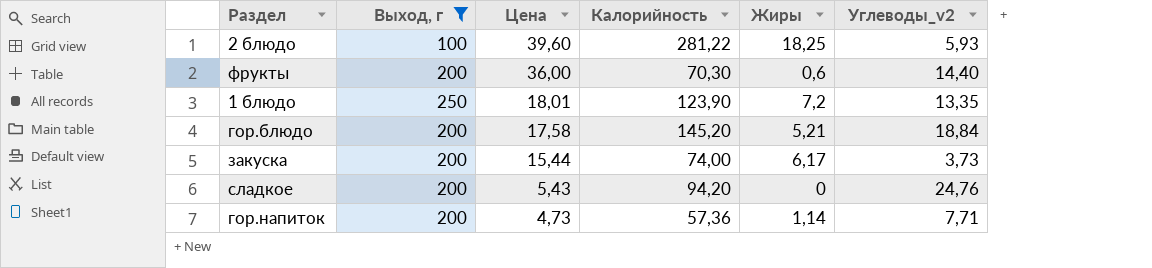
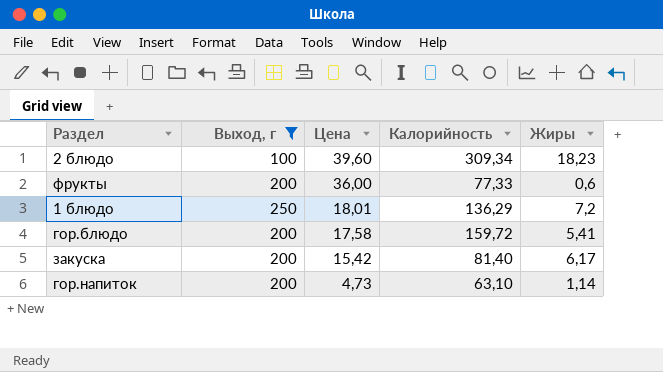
column Углеводы_v2 | position: 6 -> none
row сладкое: 200 | 5,43 | 94,20 | 0 | 24,76 -> none
2 блюдо | Калорийность: 281,22 -> 309,34
2 блюдо | Жиры: 18,25 -> 18,23
фрукты | Калорийность: 70,30 -> 77,33
1 блюдо | Калорийность: 123,90 -> 136,29
гор.блюдо | Калорийность: 145,20 -> 159,72
гор.блюдо | Жиры: 5,21 -> 5,41
закуска | Цена: 15,44 -> 15,42
закуска | Калорийность: 74,00 -> 81,40
гор.напиток | Калорийность: 57,36 -> 63,10

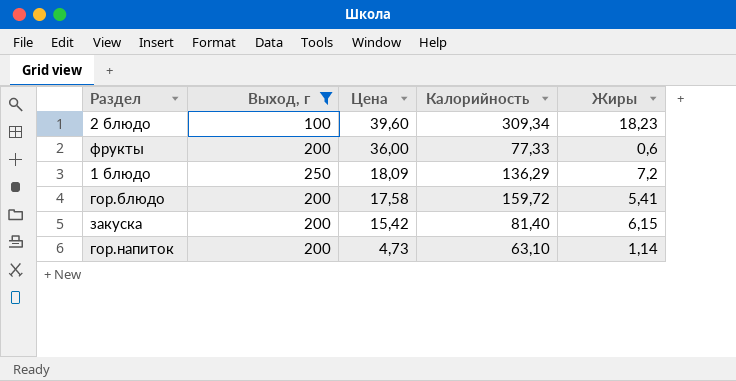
1 блюдо | Цена: 18,01 -> 18,09
закуска | Жиры: 6,17 -> 6,15

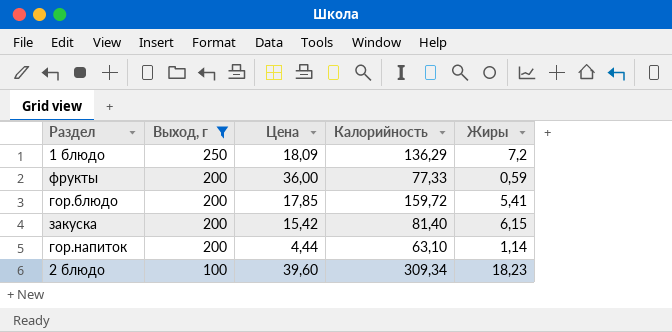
row order: Цена descending -> Выход, г descending
фрукты | Жиры: 0,6 -> 0,59
гор.блюдо | Цена: 17,58 -> 17,85
гор.напиток | Цена: 4,73 -> 4,44

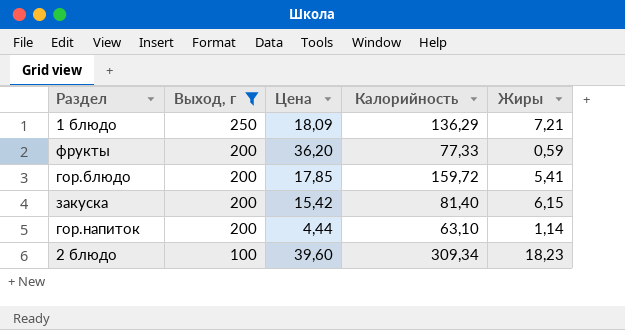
1 блюдо | Жиры: 7,2 -> 7,21
фрукты | Цена: 36,00 -> 36,20

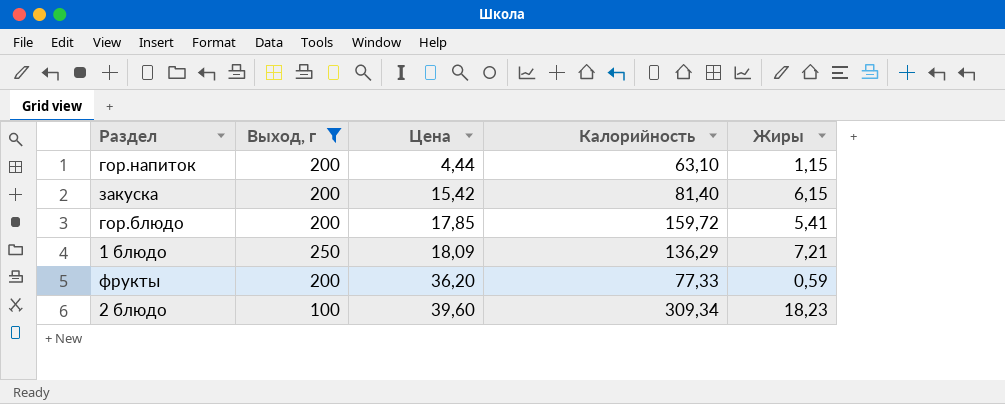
row order: Выход, г descending -> Цена ascending
гор.напиток | Жиры: 1,14 -> 1,15

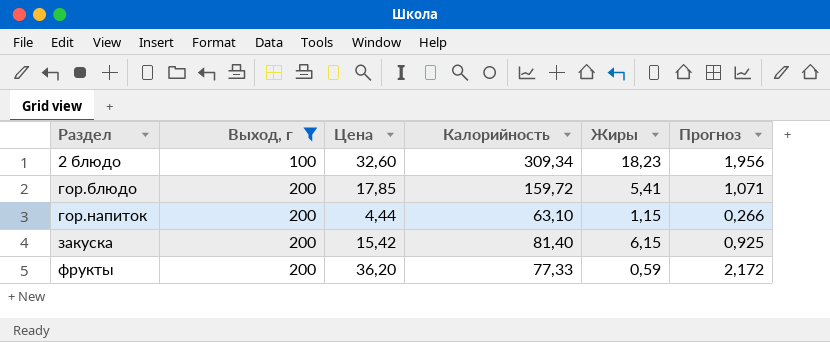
row order: Цена ascending -> Раздел ascending
column Прогноз | formula: none -> [Цена] * 0,06
row 1 блюдо: 250 | 18,09 | 136,29 | 7,21 -> none
2 блюдо | Цена: 39,60 -> 32,60

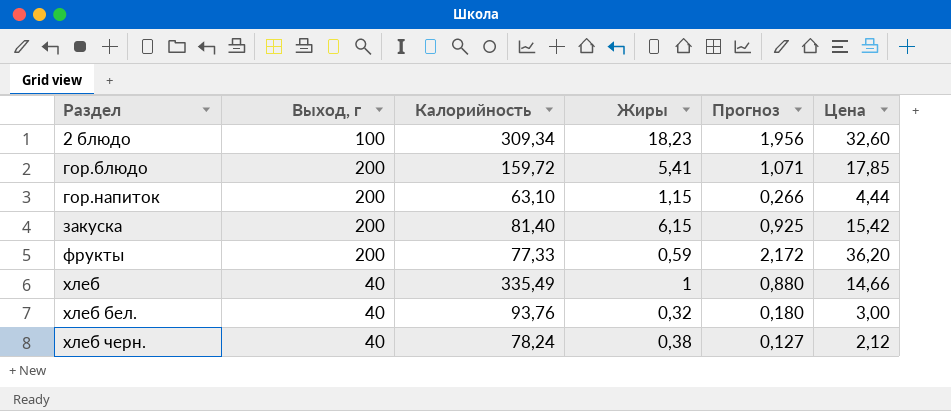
filter: Выход, г != 40 -> none
column Цена | position: 3 -> 6

